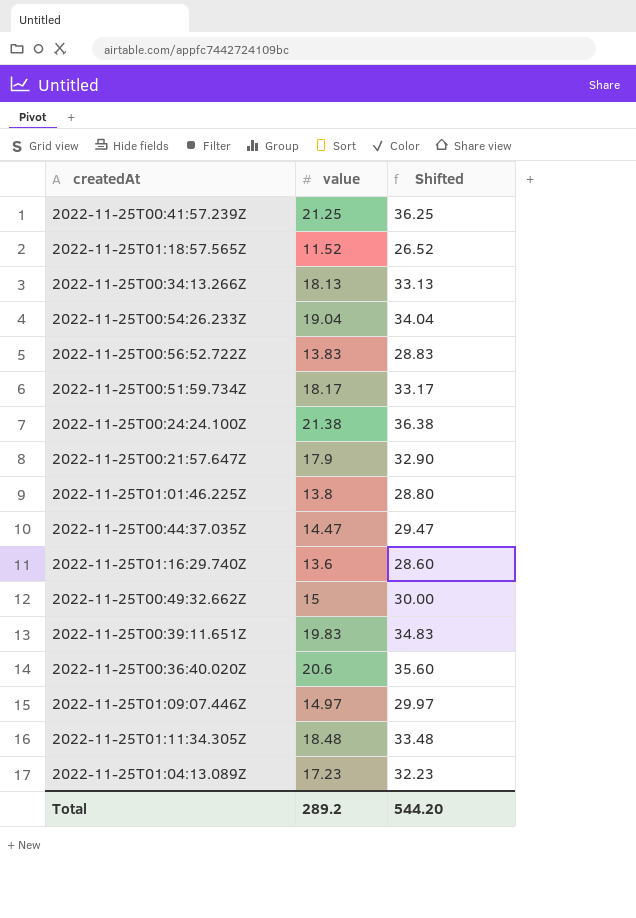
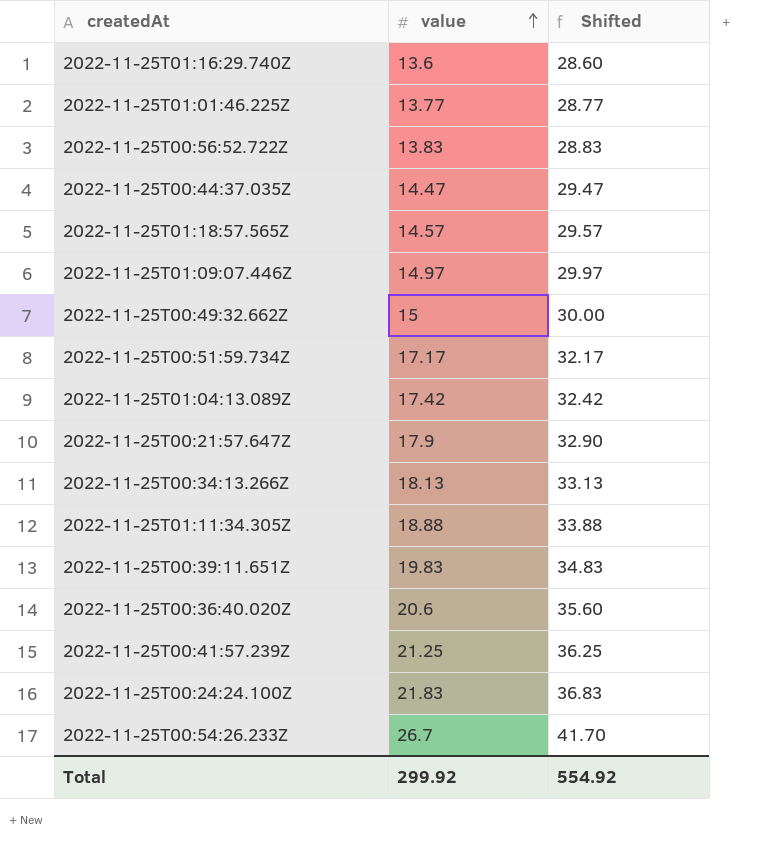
row order: none -> value ascending
2022-11-25T01:01:46.225Z | value: 13.8 -> 13.77
2022-11-25T01:01:46.225Z | Shifted: 28.80 -> 28.77
2022-11-25T01:18:57.565Z | value: 11.52 -> 14.57
2022-11-25T01:18:57.565Z | Shifted: 26.52 -> 29.57
2022-11-25T00:51:59.734Z | value: 18.17 -> 17.17
2022-11-25T00:51:59.734Z | Shifted: 33.17 -> 32.17
2022-11-25T01:04:13.089Z | value: 17.23 -> 17.42
2022-11-25T01:04:13.089Z | Shifted: 32.23 -> 32.42
2022-11-25T01:11:34.305Z | value: 18.48 -> 18.88
2022-11-25T01:11:34.305Z | Shifted: 33.48 -> 33.88
2022-11-25T00:24:24.100Z | value: 21.38 -> 21.83
2022-11-25T00:24:24.100Z | Shifted: 36.38 -> 36.83
2022-11-25T00:54:26.233Z | value: 19.04 -> 26.7
2022-11-25T00:54:26.233Z | Shifted: 34.04 -> 41.70
Total | value: 289.2 -> 299.92
Total | Shifted: 544.20 -> 554.92

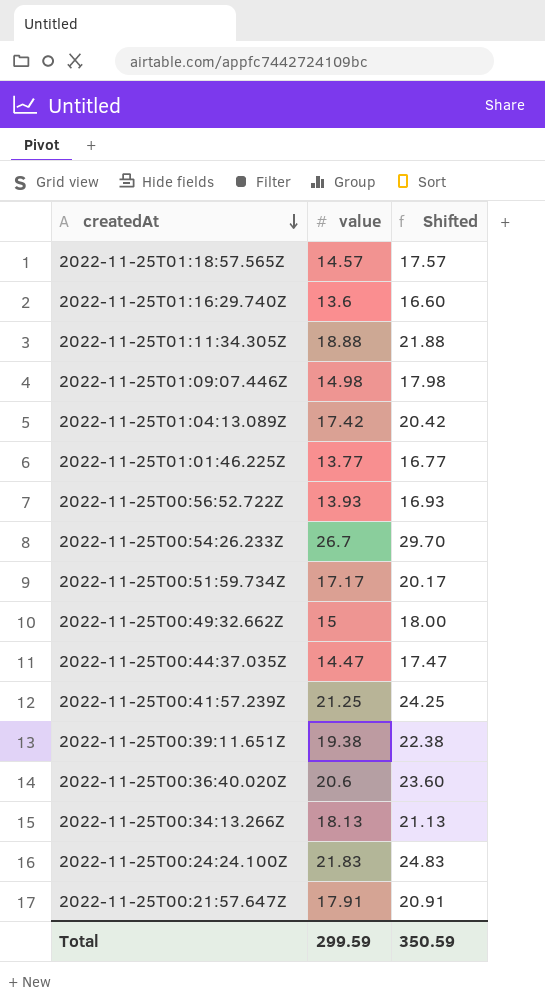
row order: value ascending -> createdAt descending
column Shifted | formula: [value] + 15 -> [value] + 3
2022-11-25T01:09:07.446Z | value: 14.97 -> 14.98
2022-11-25T00:56:52.722Z | value: 13.83 -> 13.93
2022-11-25T00:39:11.651Z | value: 19.83 -> 19.38
2022-11-25T00:21:57.647Z | value: 17.9 -> 17.91
Total | value: 299.92 -> 299.59
Total | Shifted: 554.92 -> 350.59

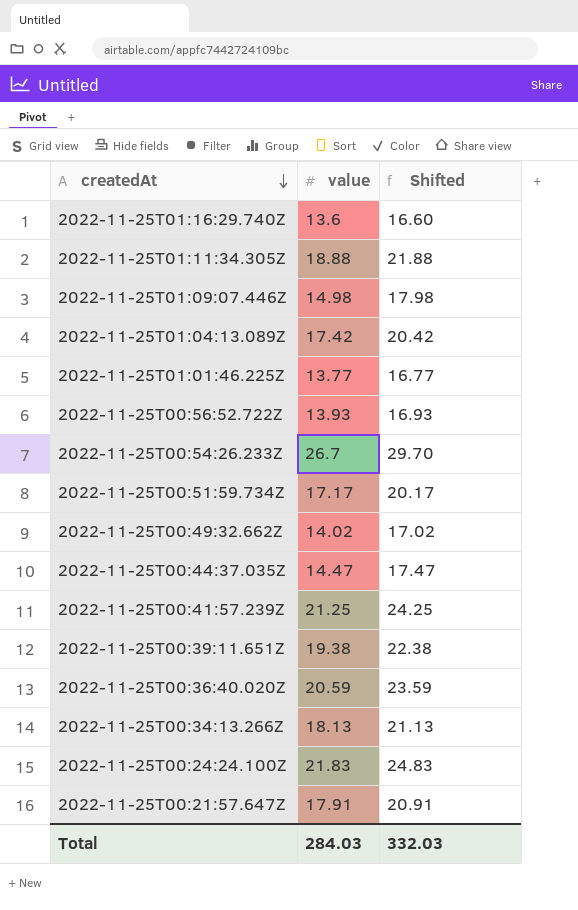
row 2022-11-25T01:18:57.565Z: 14.57 | 17.57 -> none
2022-11-25T00:49:32.662Z | value: 15 -> 14.02
2022-11-25T00:49:32.662Z | Shifted: 18.00 -> 17.02
2022-11-25T00:36:40.020Z | value: 20.6 -> 20.59
2022-11-25T00:36:40.020Z | Shifted: 23.60 -> 23.59
Total | value: 299.59 -> 284.03
Total | Shifted: 350.59 -> 332.03

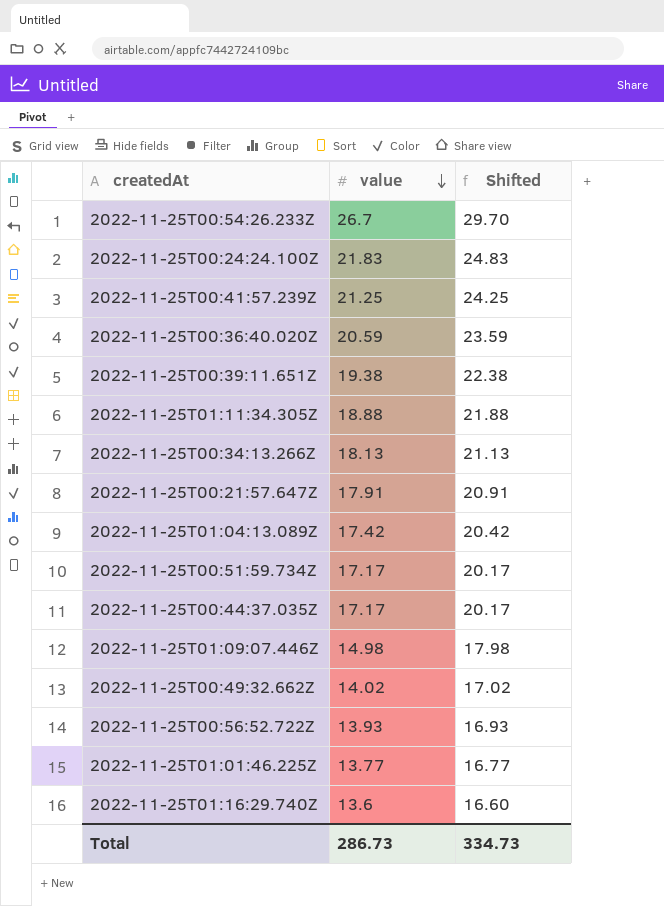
row order: createdAt descending -> value descending
2022-11-25T00:44:37.035Z | value: 14.47 -> 17.17
2022-11-25T00:44:37.035Z | Shifted: 17.47 -> 20.17
Total | value: 284.03 -> 286.73
Total | Shifted: 332.03 -> 334.73

